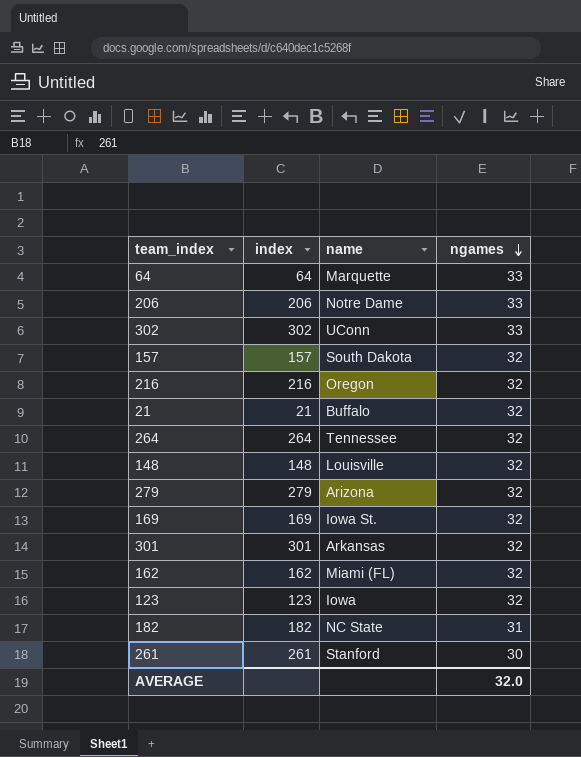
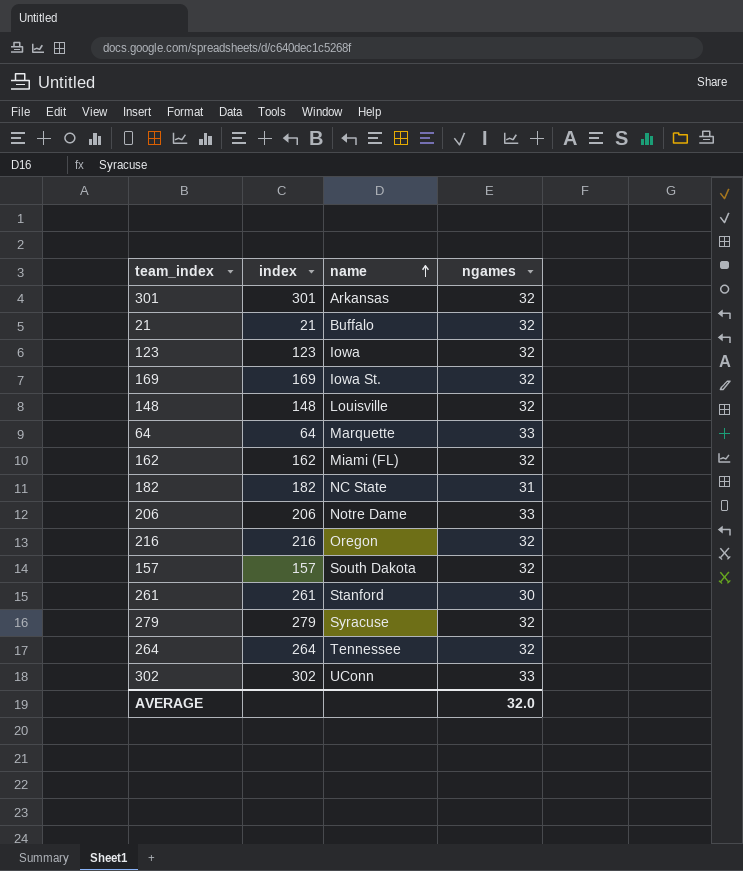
row order: ngames descending -> name ascending
279 | name: Arizona -> Syracuse

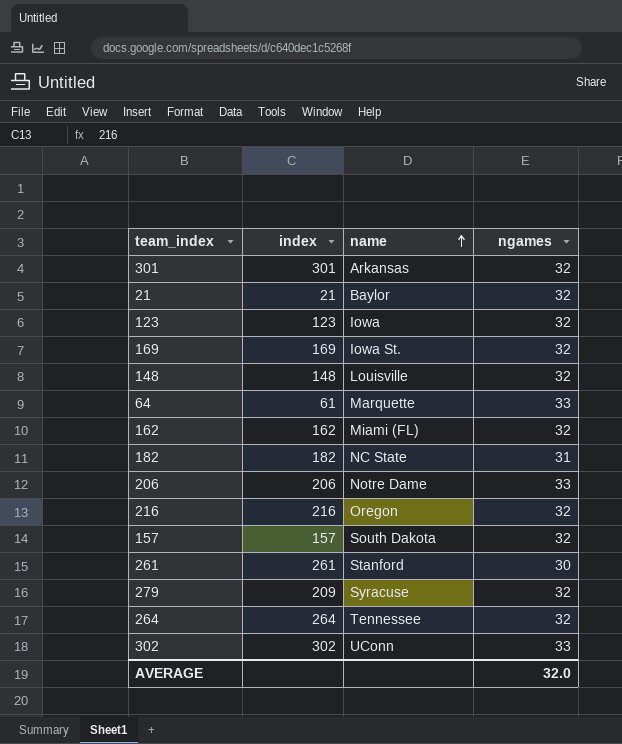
21 | name: Buffalo -> Baylor
64 | index: 64 -> 61
279 | index: 279 -> 209

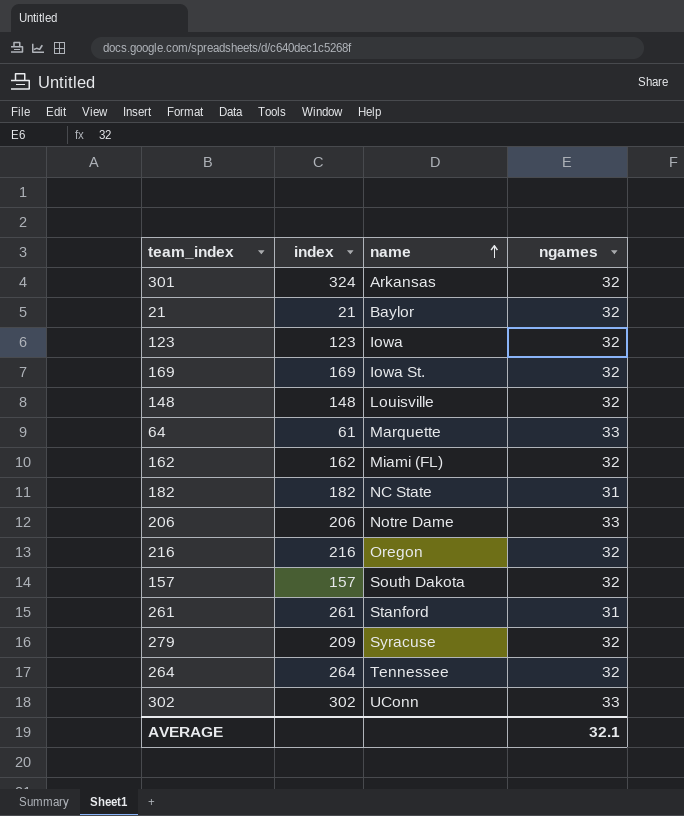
301 | index: 301 -> 324
261 | ngames: 30 -> 31
AVERAGE | ngames: 32.0 -> 32.1

